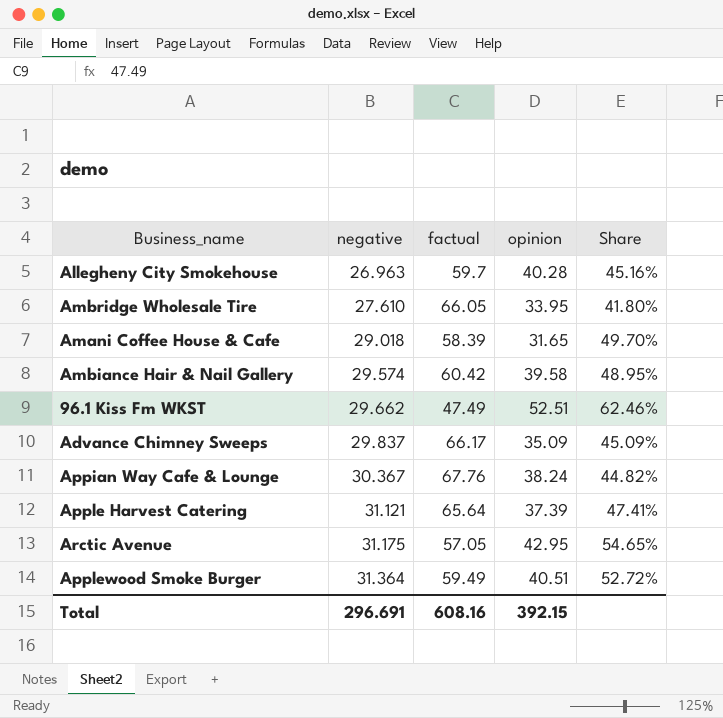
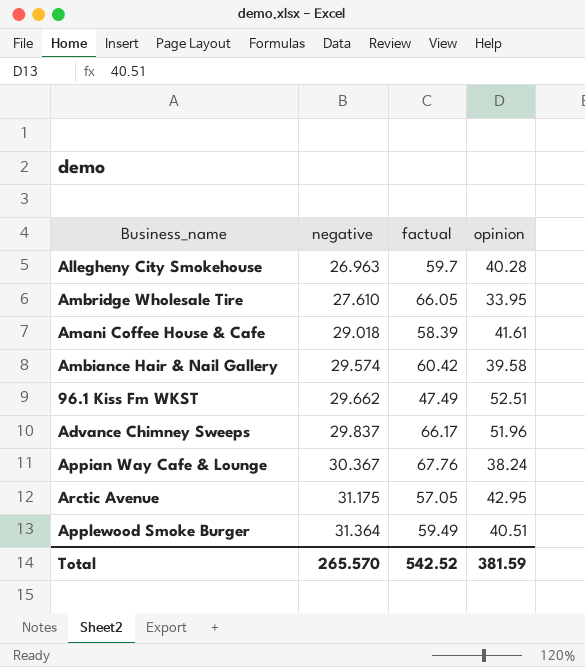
column Share | formula: [negative] / [factual] -> none
row Apple Harvest Catering: 31.121 | 65.64 | 37.39 | 47.41% -> none
Amani Coffee House & Cafe | opinion: 31.65 -> 41.61
Advance Chimney Sweeps | opinion: 35.09 -> 51.96
Total | negative: 296.691 -> 265.570
Total | factual: 608.16 -> 542.52
Total | opinion: 392.15 -> 381.59

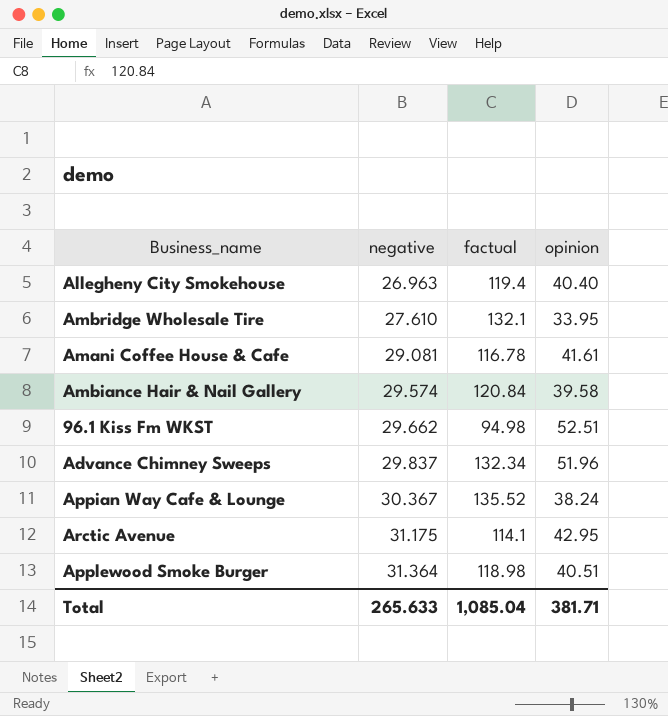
Allegheny City Smokehouse | factual: 59.7 -> 119.4
Allegheny City Smokehouse | opinion: 40.28 -> 40.40
Ambridge Wholesale Tire | factual: 66.05 -> 132.1
Amani Coffee House & Cafe | negative: 29.018 -> 29.081
Amani Coffee House & Cafe | factual: 58.39 -> 116.78
Ambiance Hair & Nail Gallery | factual: 60.42 -> 120.84
96.1 Kiss Fm WKST | factual: 47.49 -> 94.98
Advance Chimney Sweeps | factual: 66.17 -> 132.34
Appian Way Cafe & Lounge | factual: 67.76 -> 135.52
Arctic Avenue | factual: 57.05 -> 114.1
Applewood Smoke Burger | factual: 59.49 -> 118.98
Total | negative: 265.570 -> 265.633
Total | factual: 542.52 -> 1,085.04
Total | opinion: 381.59 -> 381.71

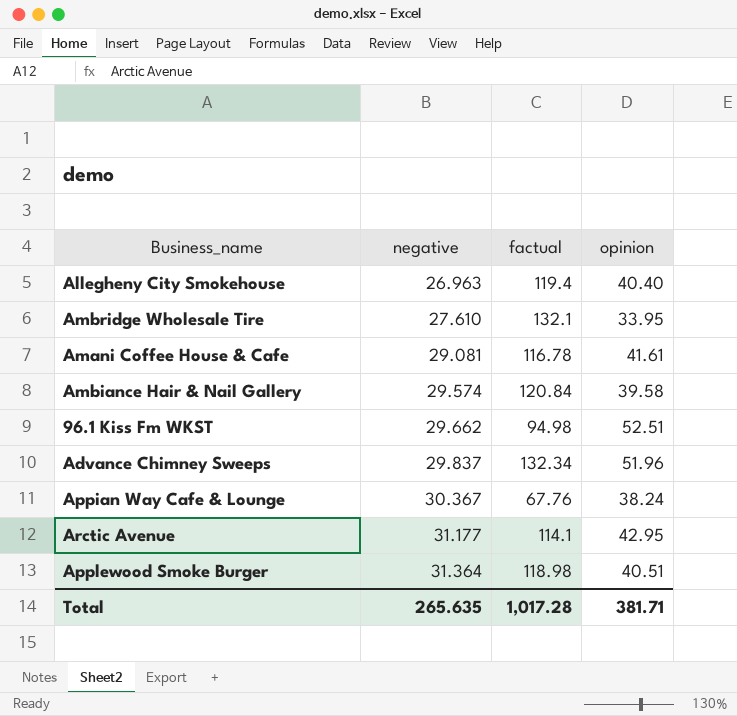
Appian Way Cafe & Lounge | factual: 135.52 -> 67.76
Arctic Avenue | negative: 31.175 -> 31.177
Total | negative: 265.633 -> 265.635
Total | factual: 1,085.04 -> 1,017.28

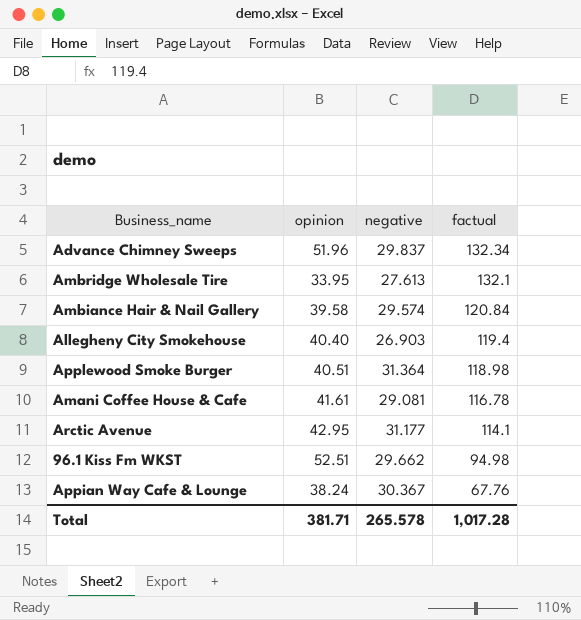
row order: negative ascending -> factual descending
column opinion | position: 4 -> 2
Ambridge Wholesale Tire | negative: 27.610 -> 27.613
Allegheny City Smokehouse | negative: 26.963 -> 26.903
Total | negative: 265.635 -> 265.578

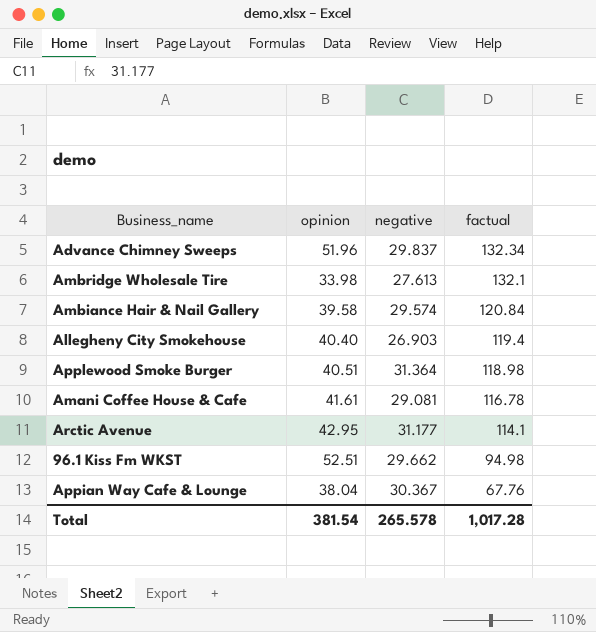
Ambridge Wholesale Tire | opinion: 33.95 -> 33.98
Appian Way Cafe & Lounge | opinion: 38.24 -> 38.04
Total | opinion: 381.71 -> 381.54

